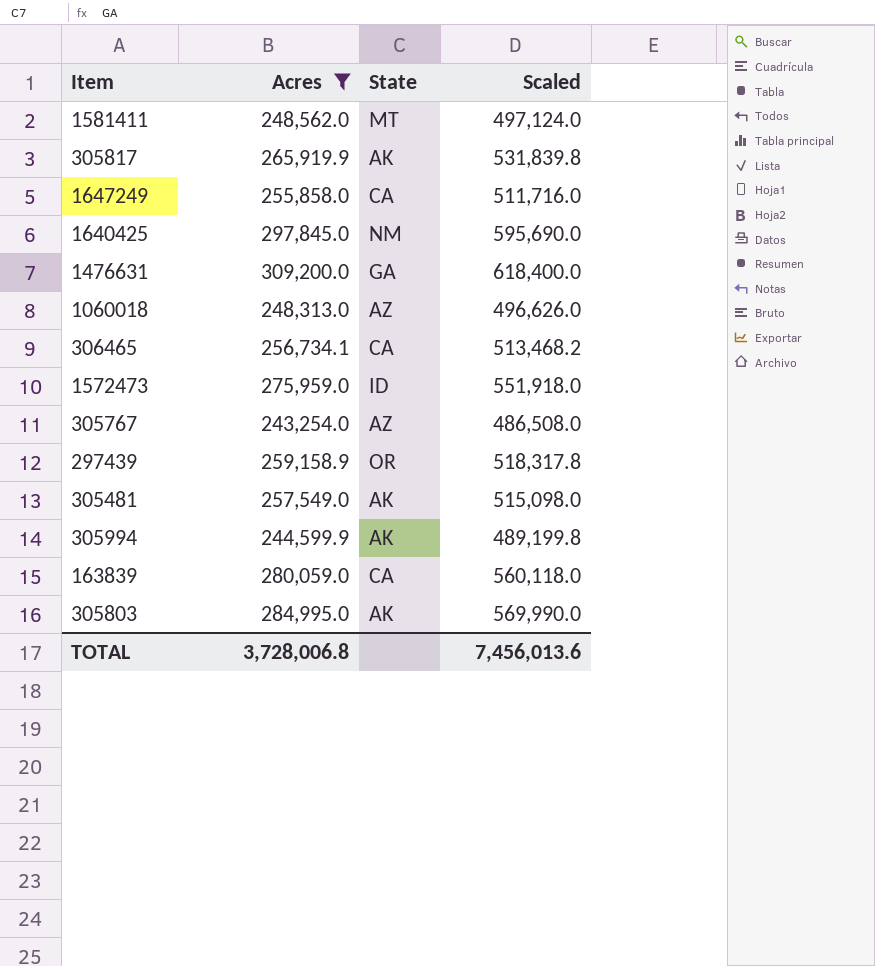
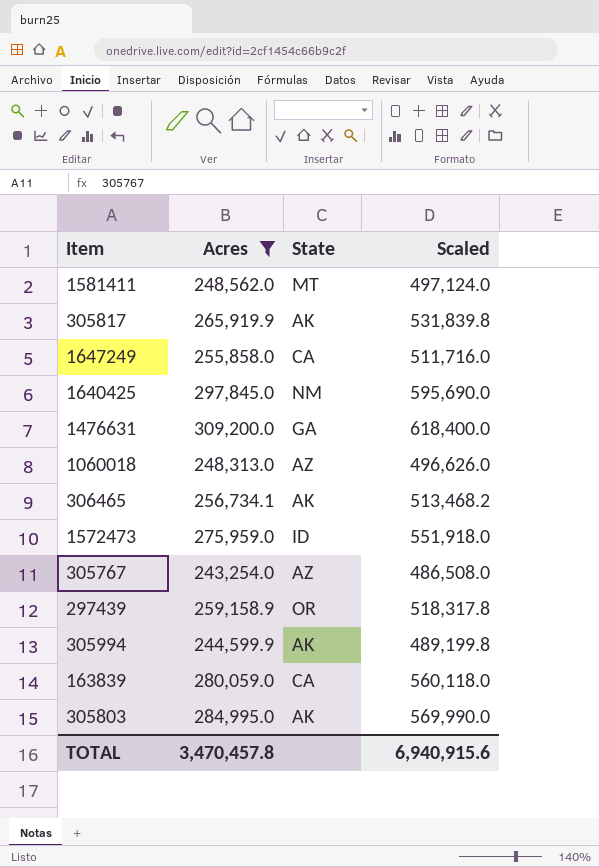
row 305481: 257,549.0 | AK | 515,098.0 -> none
306465 | State: CA -> AK
TOTAL | Acres: 3,728,006.8 -> 3,470,457.8
TOTAL | Scaled: 7,456,013.6 -> 6,940,915.6

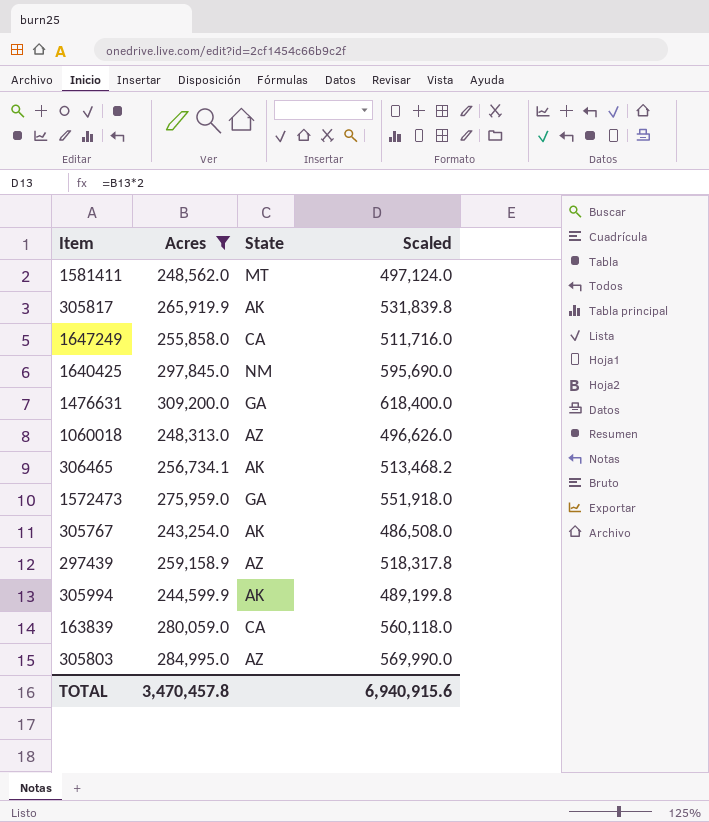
1572473 | State: ID -> GA
305767 | State: AZ -> AK
297439 | State: OR -> AZ
305803 | State: AK -> AZ

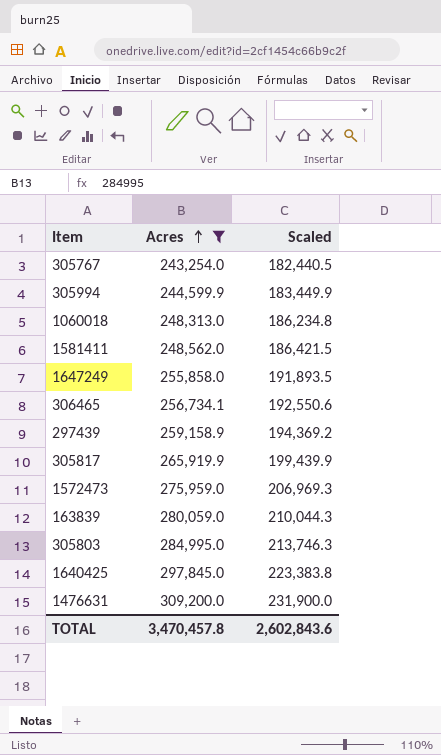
row order: none -> Acres ascending
column State | position: 3 -> none
column Scaled | formula: [Acres] * 2 -> [Acres] * 0.75
TOTAL | Scaled: 6,940,915.6 -> 2,602,843.6

